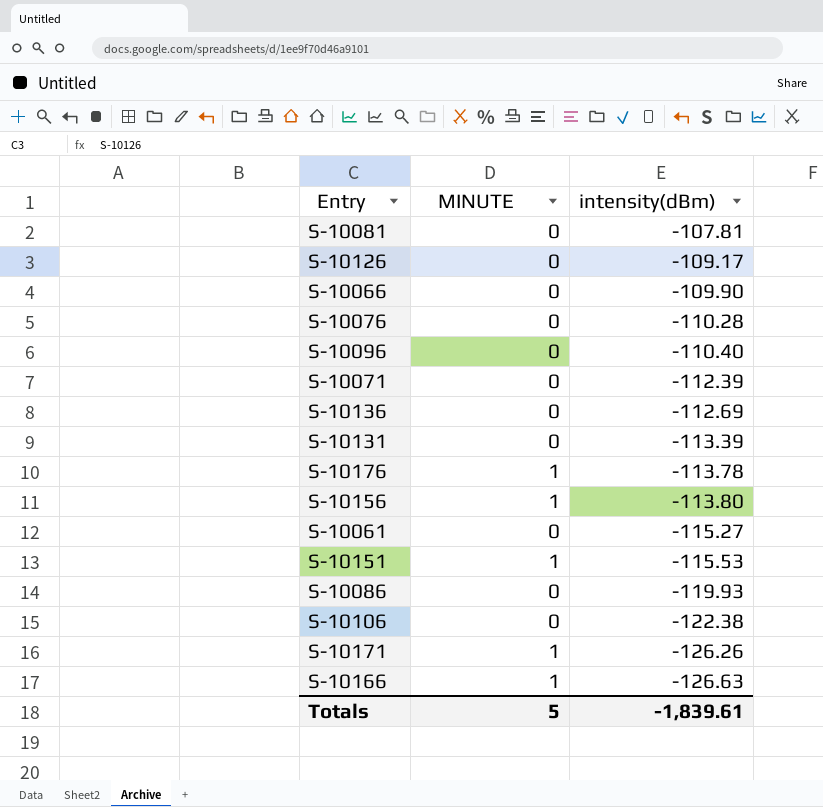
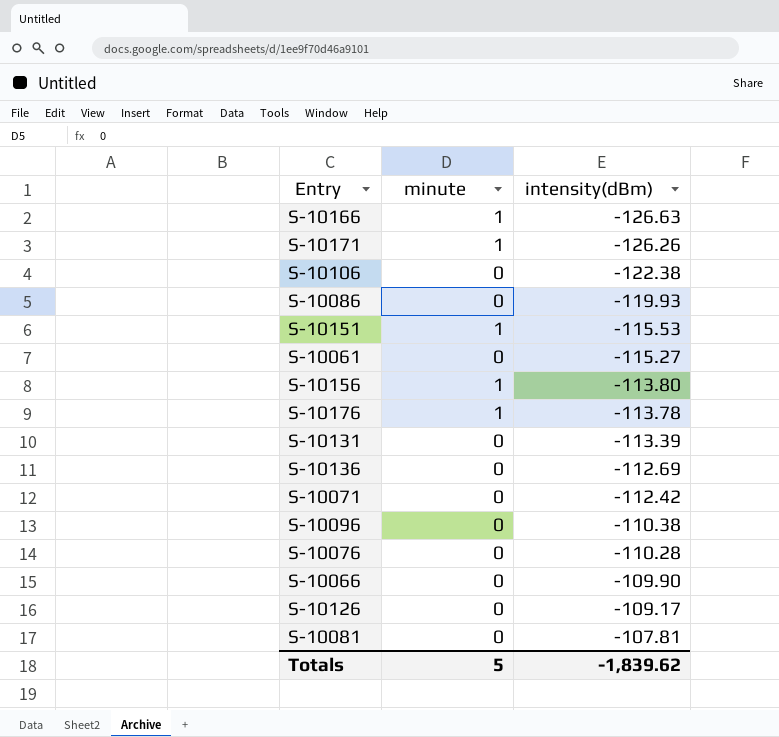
row order: intensity(dBm) descending -> intensity(dBm) ascending
column name: MINUTE -> minute
S-10071 | intensity(dBm): -112.39 -> -112.42
S-10096 | intensity(dBm): -110.40 -> -110.38
Totals | intensity(dBm): -1,839.61 -> -1,839.62

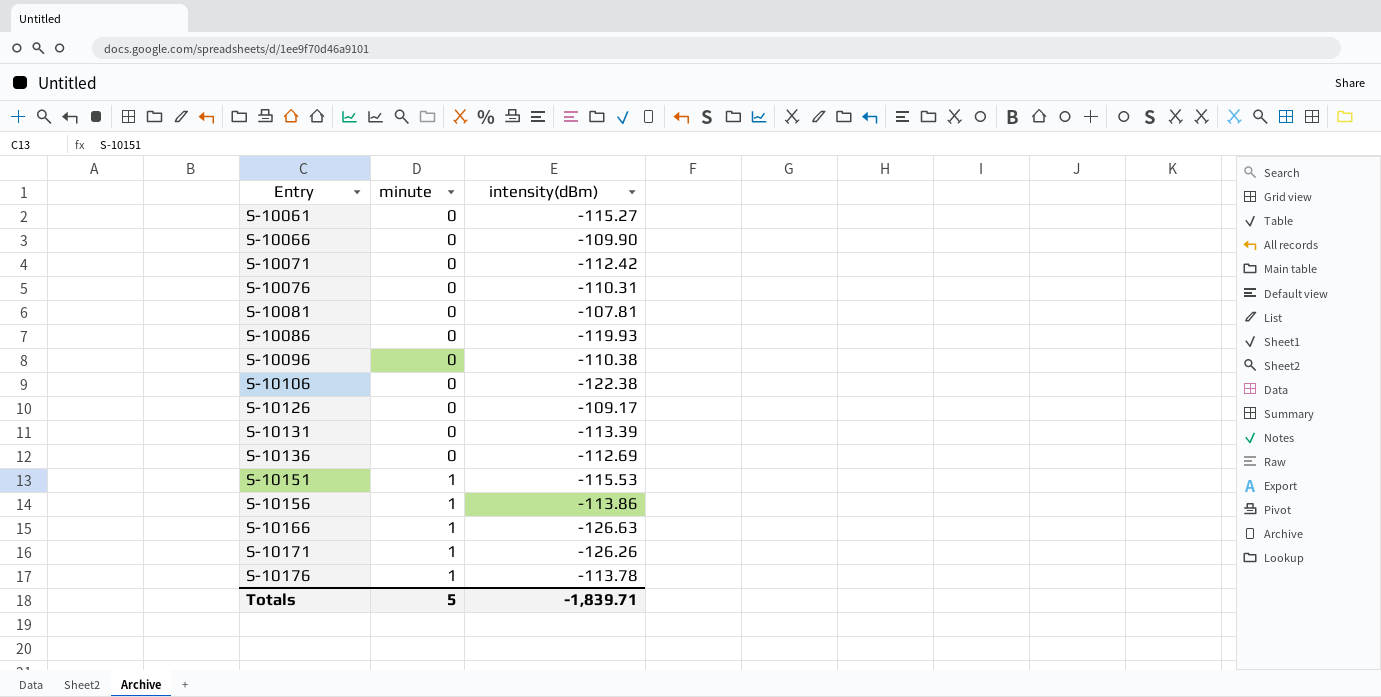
row order: intensity(dBm) ascending -> Entry ascending
S-10076 | intensity(dBm): -110.28 -> -110.31
S-10156 | intensity(dBm): -113.80 -> -113.86
Totals | intensity(dBm): -1,839.62 -> -1,839.71

